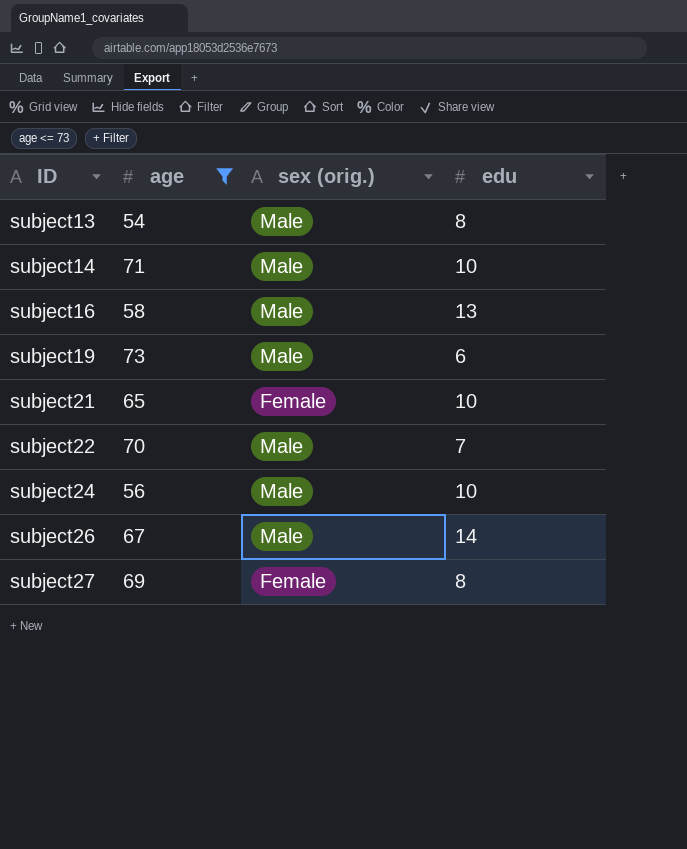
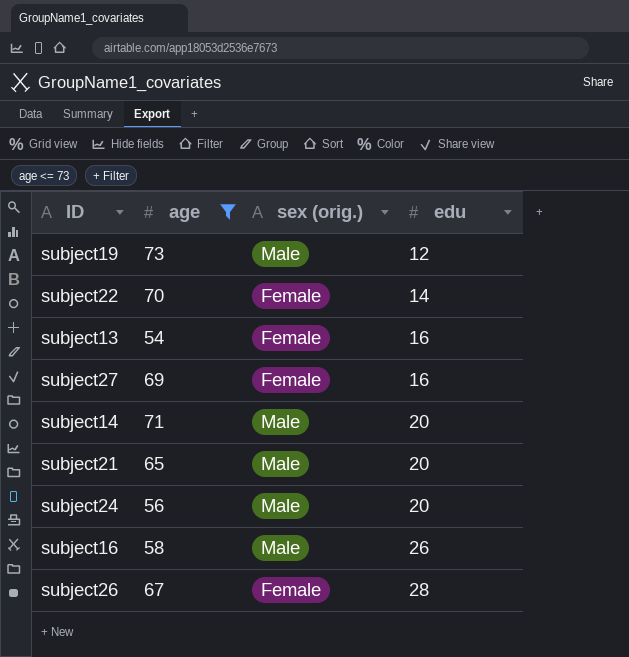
row order: ID ascending -> edu ascending
subject19 | edu: 6 -> 12
subject22 | sex (orig.): Male -> Female
subject22 | edu: 7 -> 14
subject13 | sex (orig.): Male -> Female
subject13 | edu: 8 -> 16
subject27 | edu: 8 -> 16
subject14 | edu: 10 -> 20
subject21 | sex (orig.): Female -> Male
subject21 | edu: 10 -> 20
subject24 | edu: 10 -> 20
subject16 | edu: 13 -> 26
subject26 | sex (orig.): Male -> Female
subject26 | edu: 14 -> 28

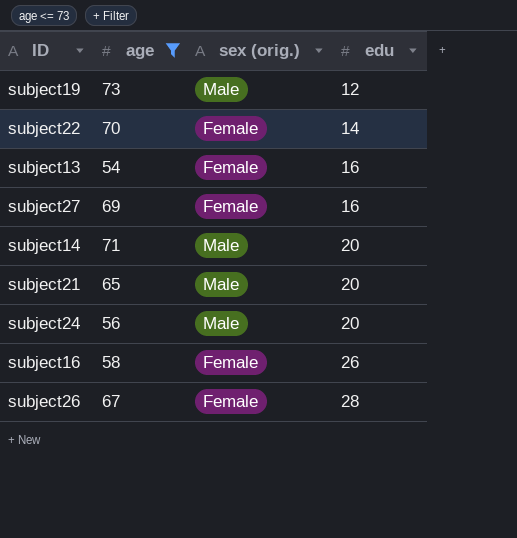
subject16 | sex (orig.): Male -> Female

